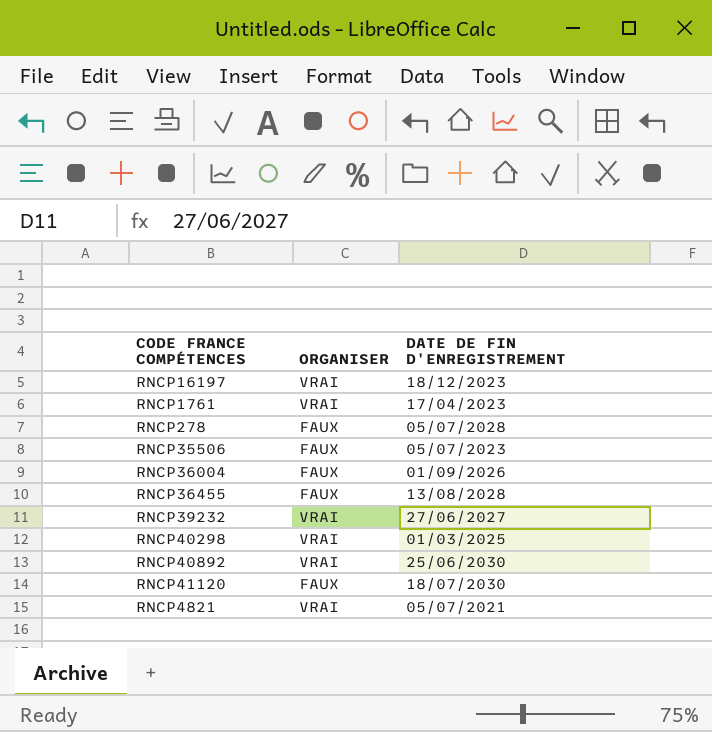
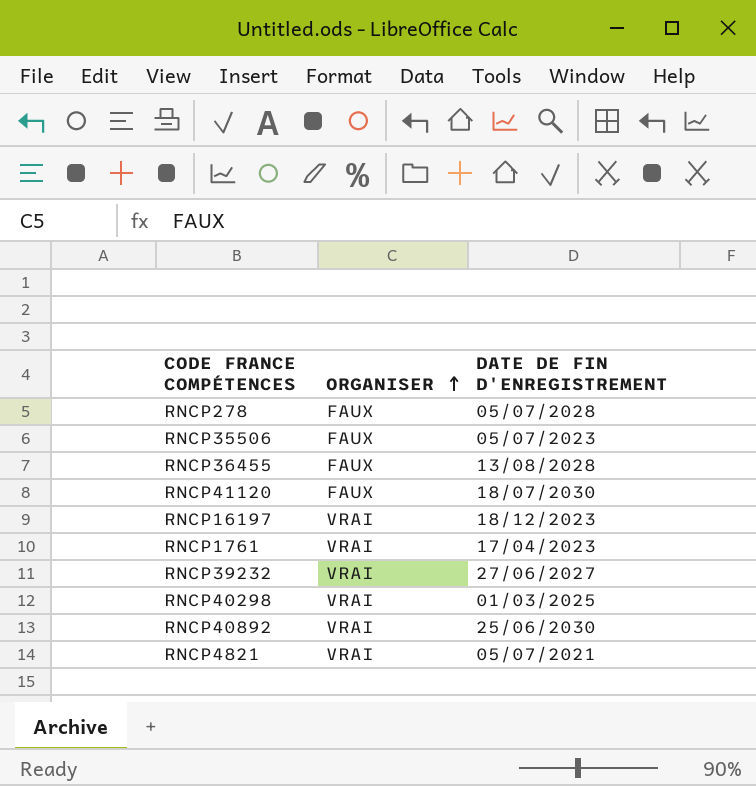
row order: none -> ORGANISER ascending
row RNCP36004: FAUX | 01/09/2026 -> none

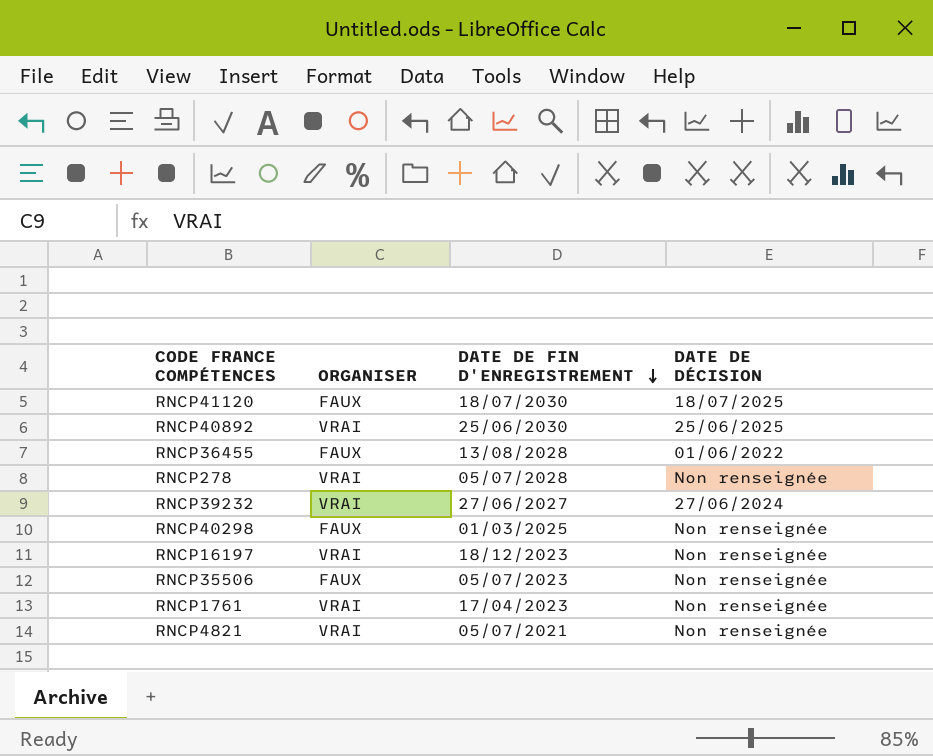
row order: ORGANISER ascending -> DATE DE FIN D'ENREGISTREMENT descending
column DATE DE DÉCISION | position: none -> 4
RNCP278 | ORGANISER: FAUX -> VRAI
RNCP40298 | ORGANISER: VRAI -> FAUX

